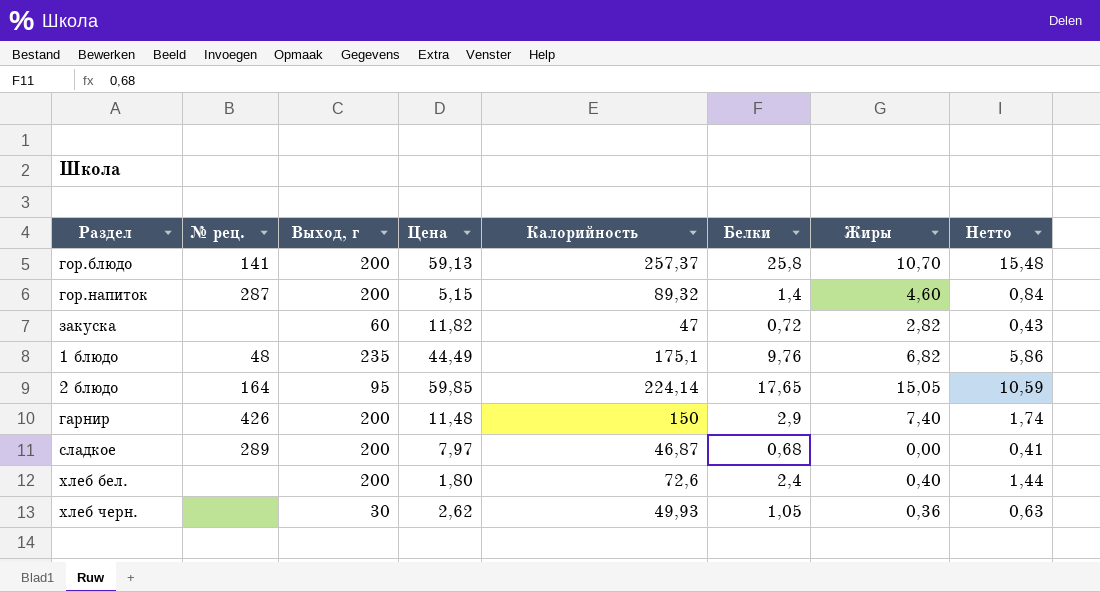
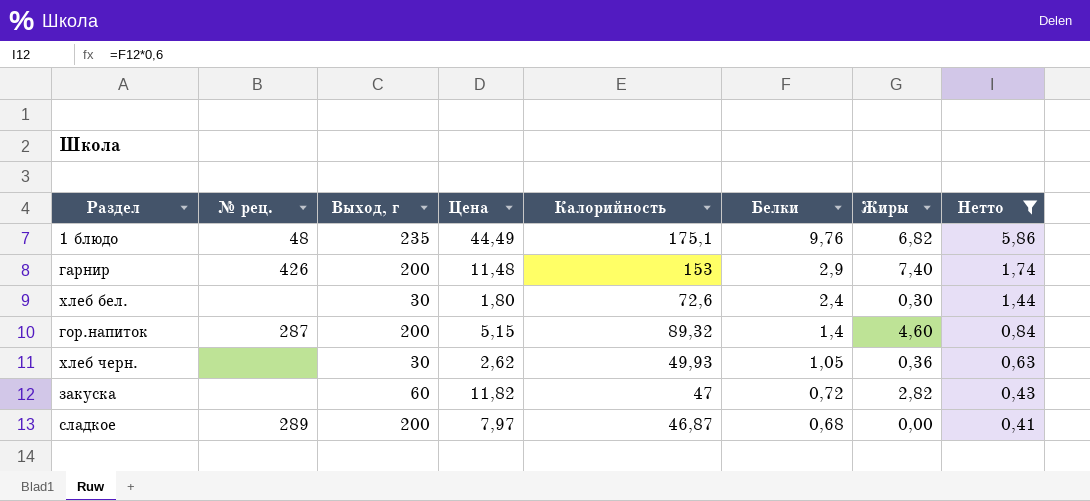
filter: none -> Нетто <= 5,86
row order: none -> Белки descending
гарнир | Калорийность: 150 -> 153
хлеб бел. | Выход, г: 200 -> 30
хлеб бел. | Жиры: 0,40 -> 0,30

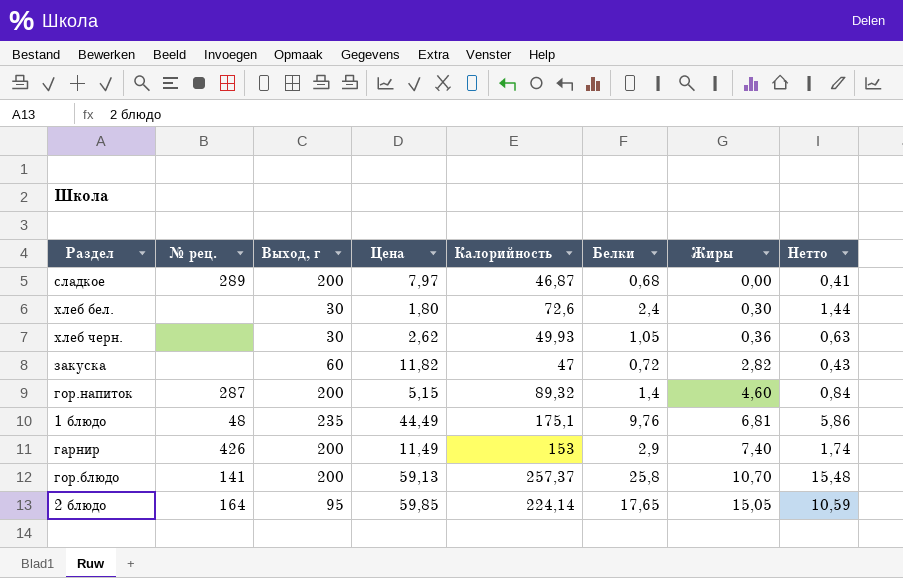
filter: Нетто <= 5,86 -> none
row order: Белки descending -> Жиры ascending
1 блюдо | Жиры: 6,82 -> 6,81
гарнир | Цена: 11,48 -> 11,49

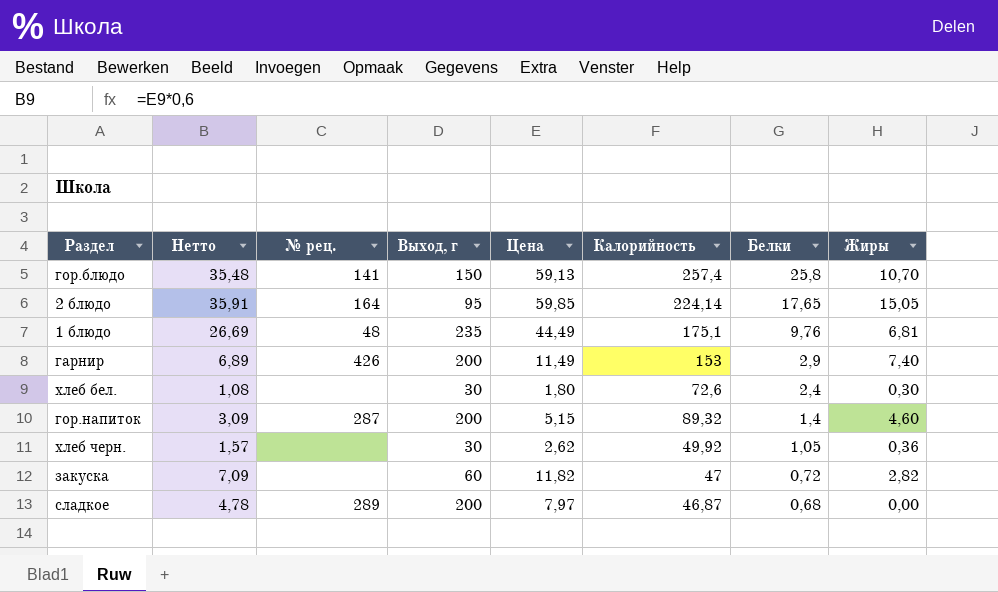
row order: Жиры ascending -> Белки descending
column Нетто | formula: [Белки] * 0,6 -> [Цена] * 0,6
column Нетто | position: 8 -> 2
гор.блюдо | Выход, г: 200 -> 150
гор.блюдо | Калорийность: 257,37 -> 257,4
хлеб черн. | Калорийность: 49,93 -> 49,92

